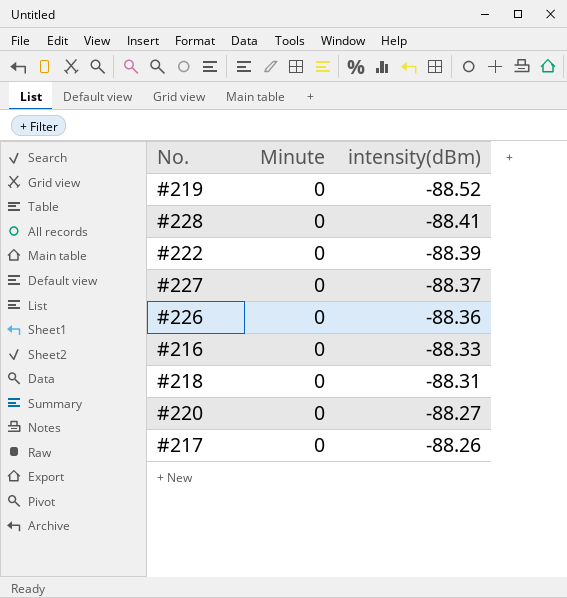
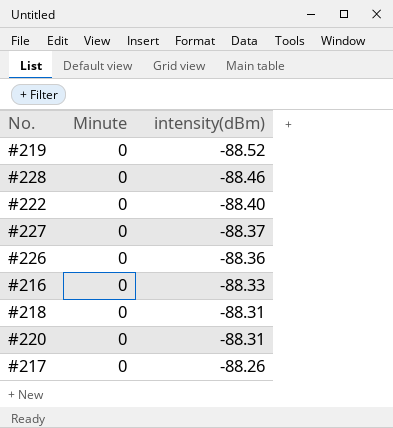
#228 | intensity(dBm): -88.41 -> -88.46
#222 | intensity(dBm): -88.39 -> -88.40
#220 | intensity(dBm): -88.27 -> -88.31

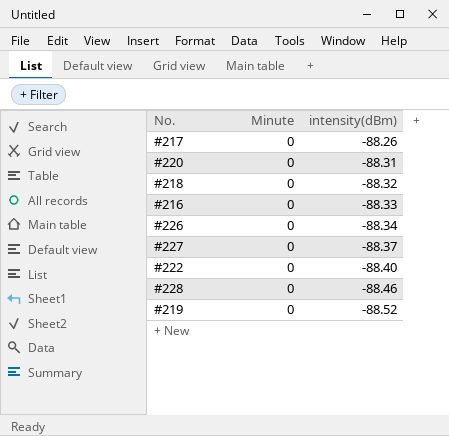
row order: intensity(dBm) ascending -> intensity(dBm) descending
#218 | intensity(dBm): -88.31 -> -88.32
#226 | intensity(dBm): -88.36 -> -88.34

